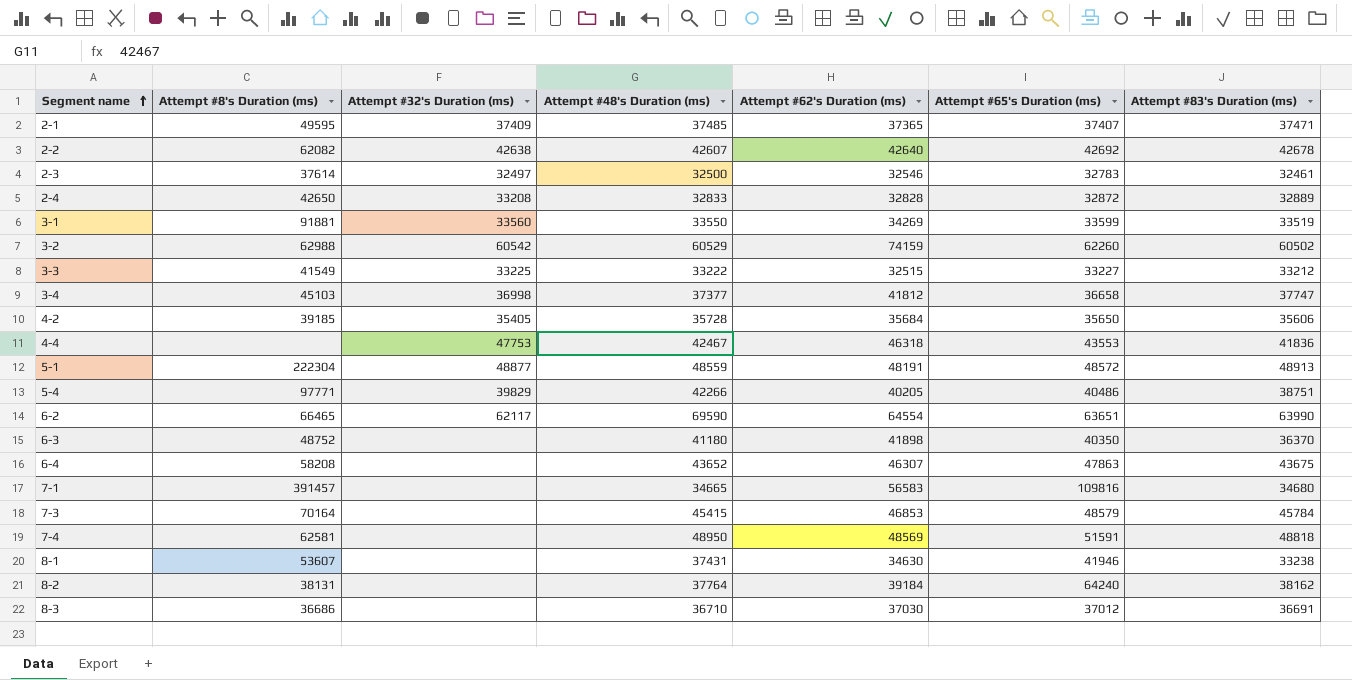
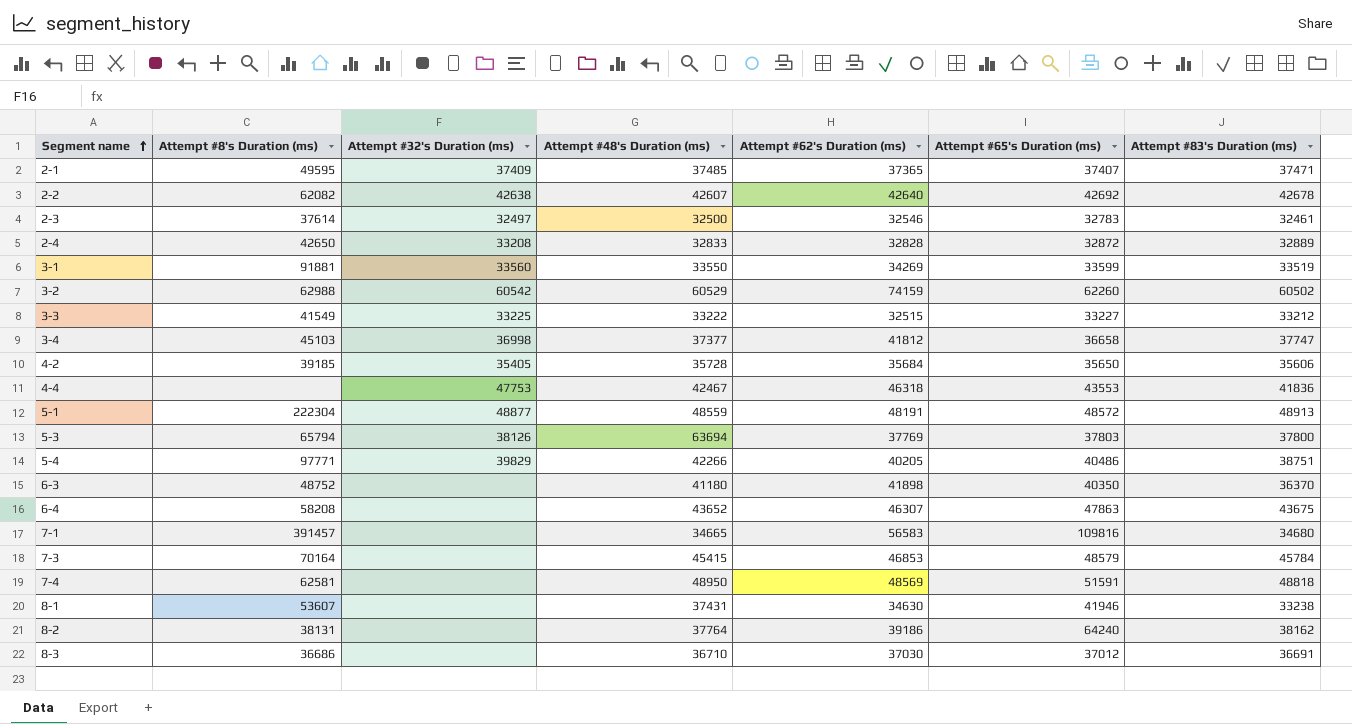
row 6-2: 66465 | 62117 | 69590 | 64554 | 63651 | 63990 -> none
row 5-3: none -> 65794 | 38126 | 63694 | 37769 | 37803 | 37800
8-2 | Attempt #62's Duration (ms): 39184 -> 39186

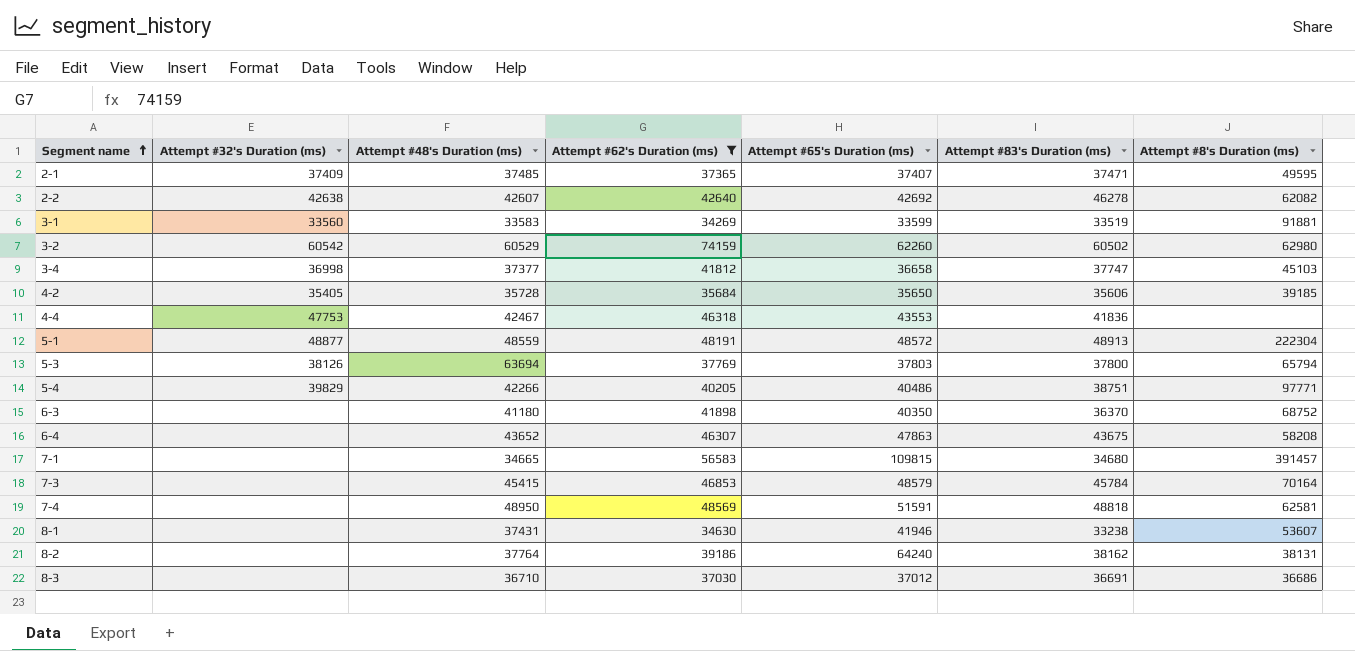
filter: none -> Attempt #62's Duration (ms) >= 34269
column Attempt #8's Duration (ms) | position: 2 -> 7
2-2 | Attempt #83's Duration (ms): 42678 -> 46278
3-1 | Attempt #48's Duration (ms): 33550 -> 33583
3-2 | Attempt #8's Duration (ms): 62988 -> 62980
6-3 | Attempt #8's Duration (ms): 48752 -> 68752
7-1 | Attempt #65's Duration (ms): 109816 -> 109815

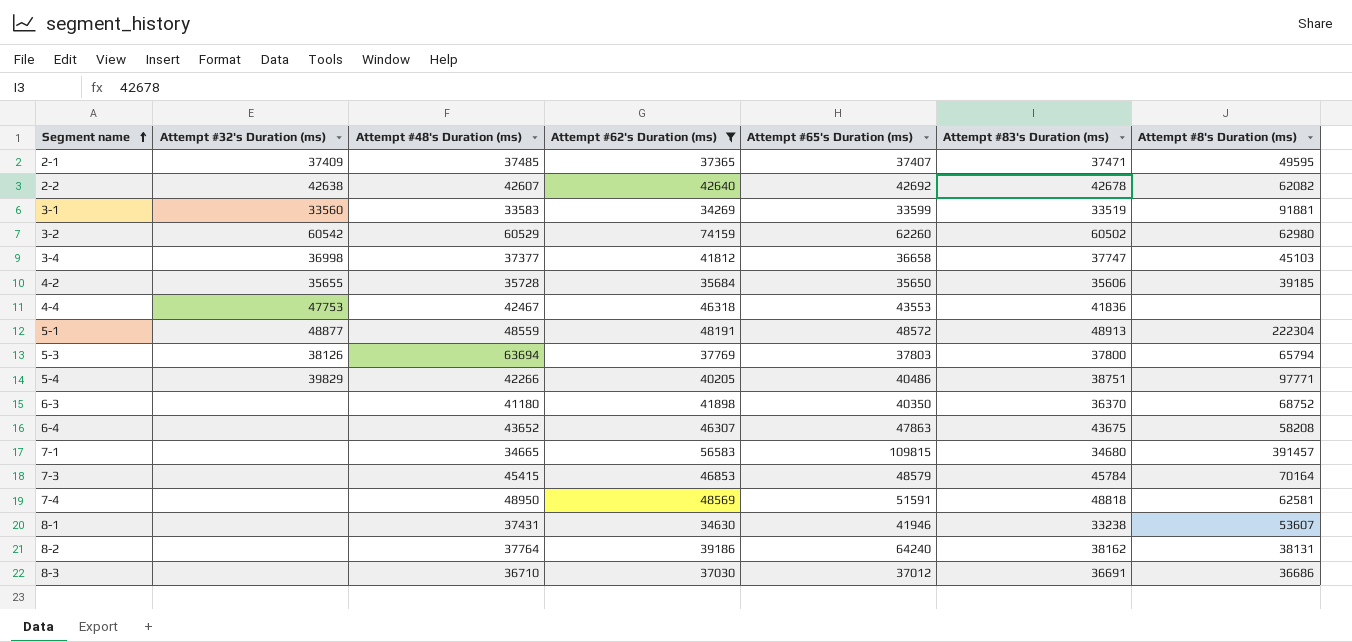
2-2 | Attempt #83's Duration (ms): 46278 -> 42678
4-2 | Attempt #32's Duration (ms): 35405 -> 35655

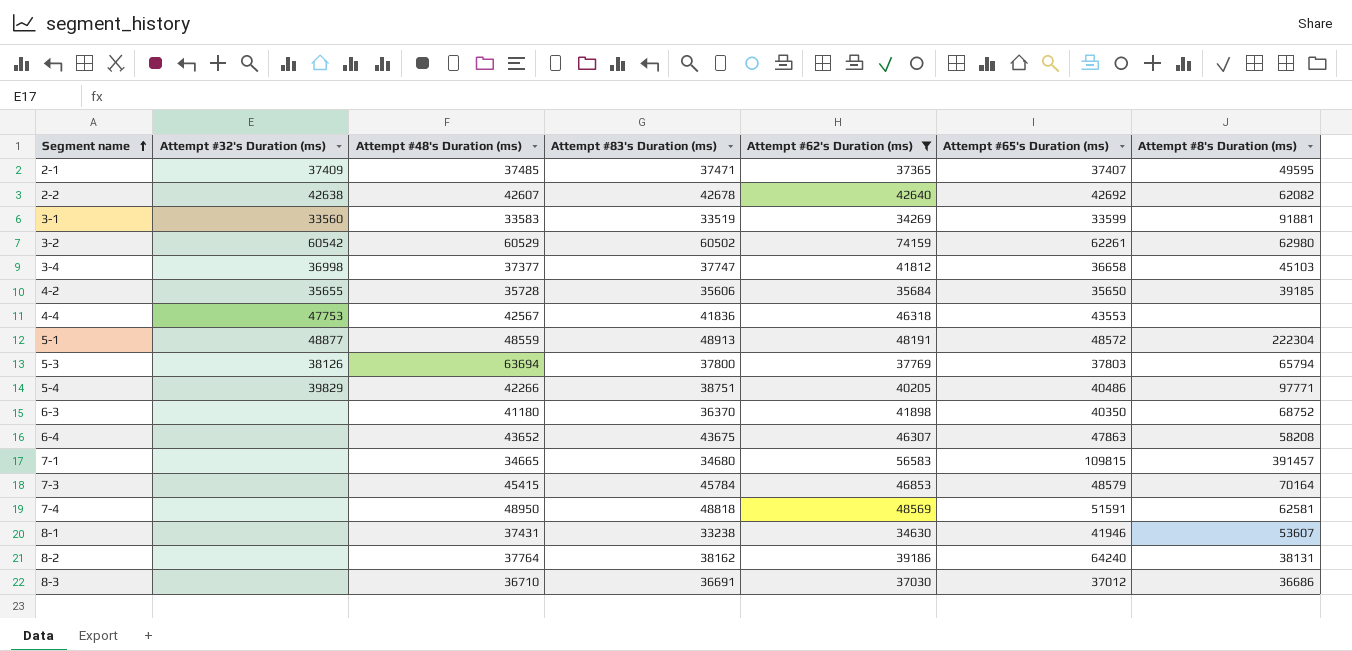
column Attempt #83's Duration (ms) | position: 6 -> 4
3-2 | Attempt #65's Duration (ms): 62260 -> 62261
4-4 | Attempt #48's Duration (ms): 42467 -> 42567

